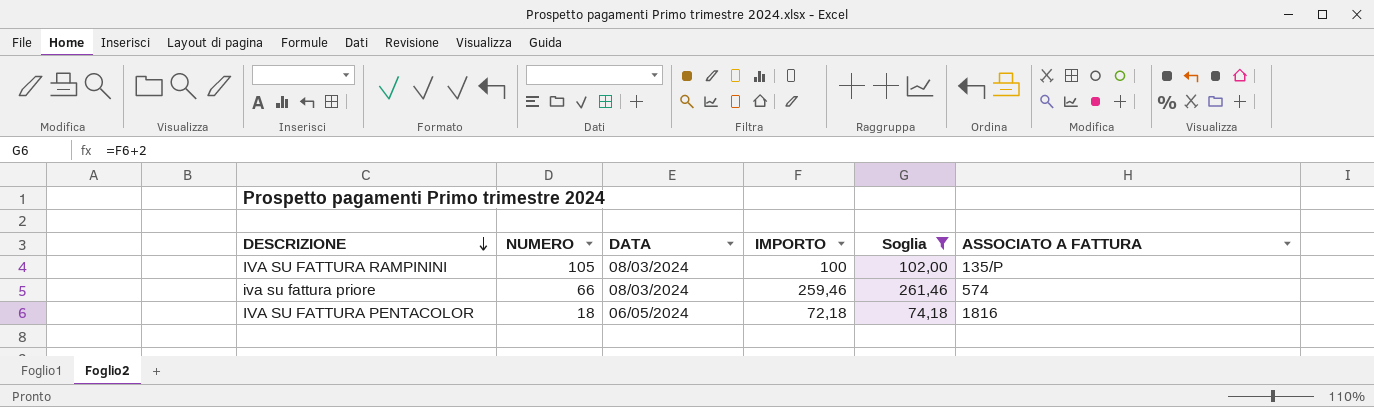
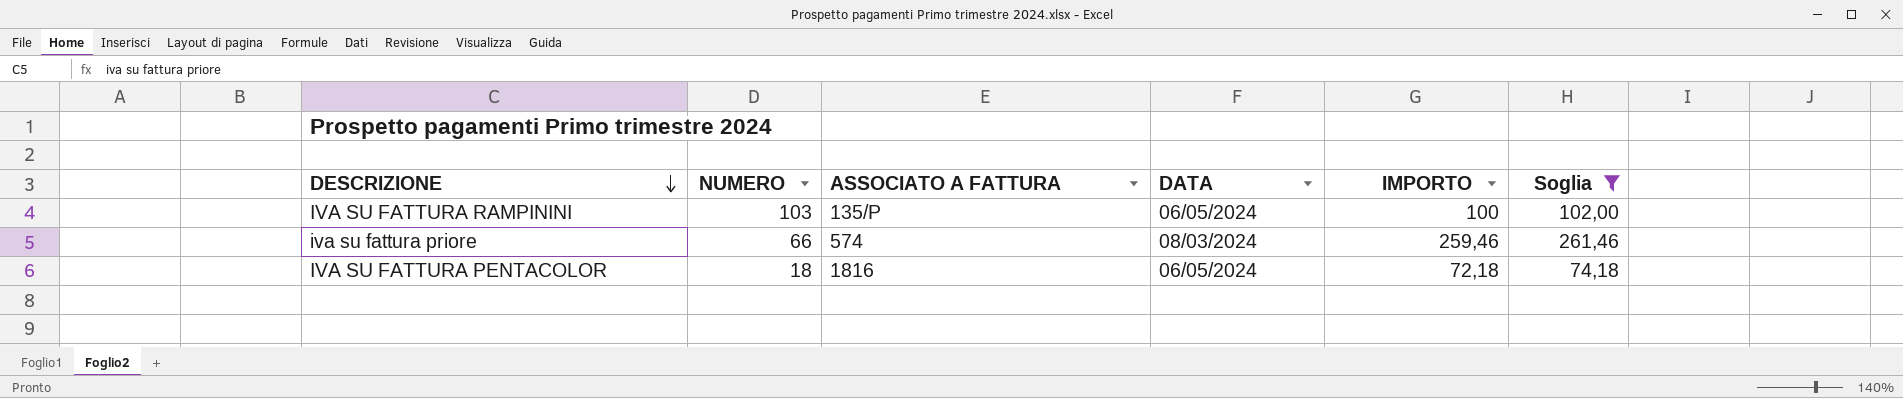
column ASSOCIATO A FATTURA | position: 6 -> 3
IVA SU FATTURA RAMPININI | NUMERO: 105 -> 103
IVA SU FATTURA RAMPININI | DATA: 08/03/2024 -> 06/05/2024

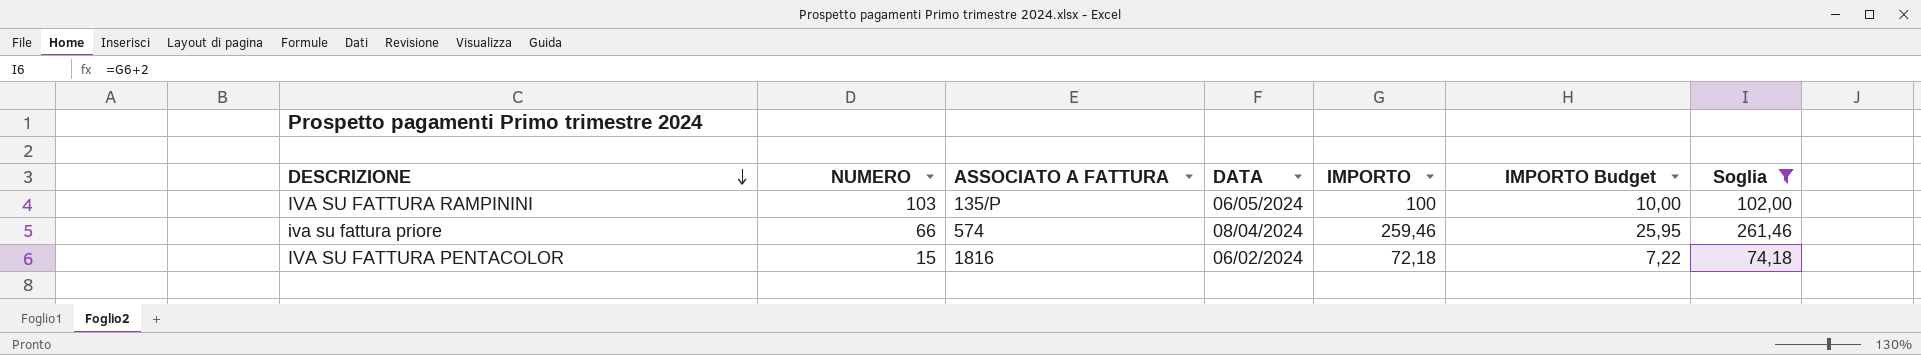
column IMPORTO Budget | formula: none -> [IMPORTO] * 0,1
iva su fattura priore | DATA: 08/03/2024 -> 08/04/2024
IVA SU FATTURA PENTACOLOR | NUMERO: 18 -> 15
IVA SU FATTURA PENTACOLOR | DATA: 06/05/2024 -> 06/02/2024

